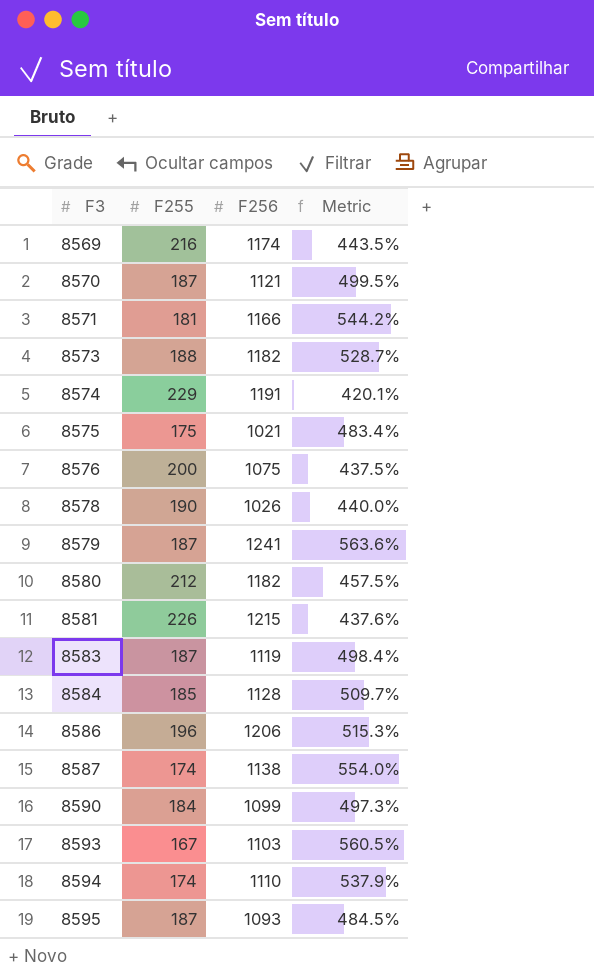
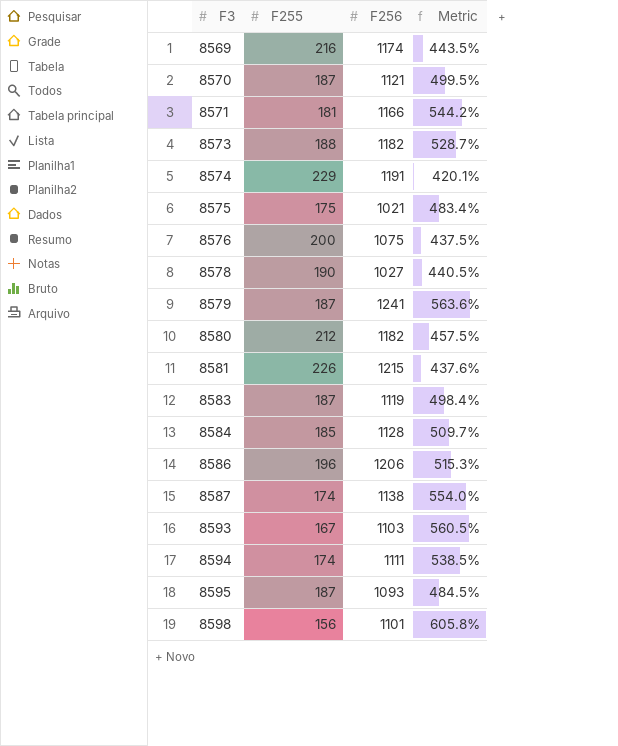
row 8590: 184 | 1099 | 497.3% -> none
8578 | F256: 1026 -> 1027
8578 | Metric: 440.0% -> 440.5%
8594 | F256: 1110 -> 1111
8594 | Metric: 537.9% -> 538.5%
row 8598: none -> 156 | 1101 | 605.8%

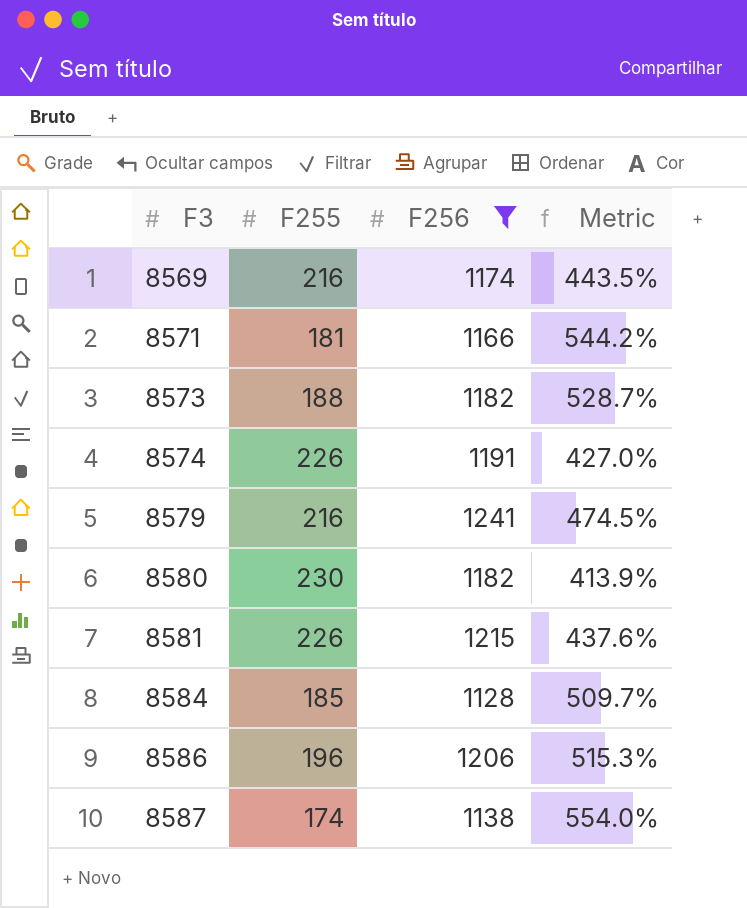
filter: none -> F256 >= 1128
8574 | F255: 229 -> 226
8574 | Metric: 420.1% -> 427.0%
8579 | F255: 187 -> 216
8579 | Metric: 563.6% -> 474.5%
8580 | F255: 212 -> 230
8580 | Metric: 457.5% -> 413.9%

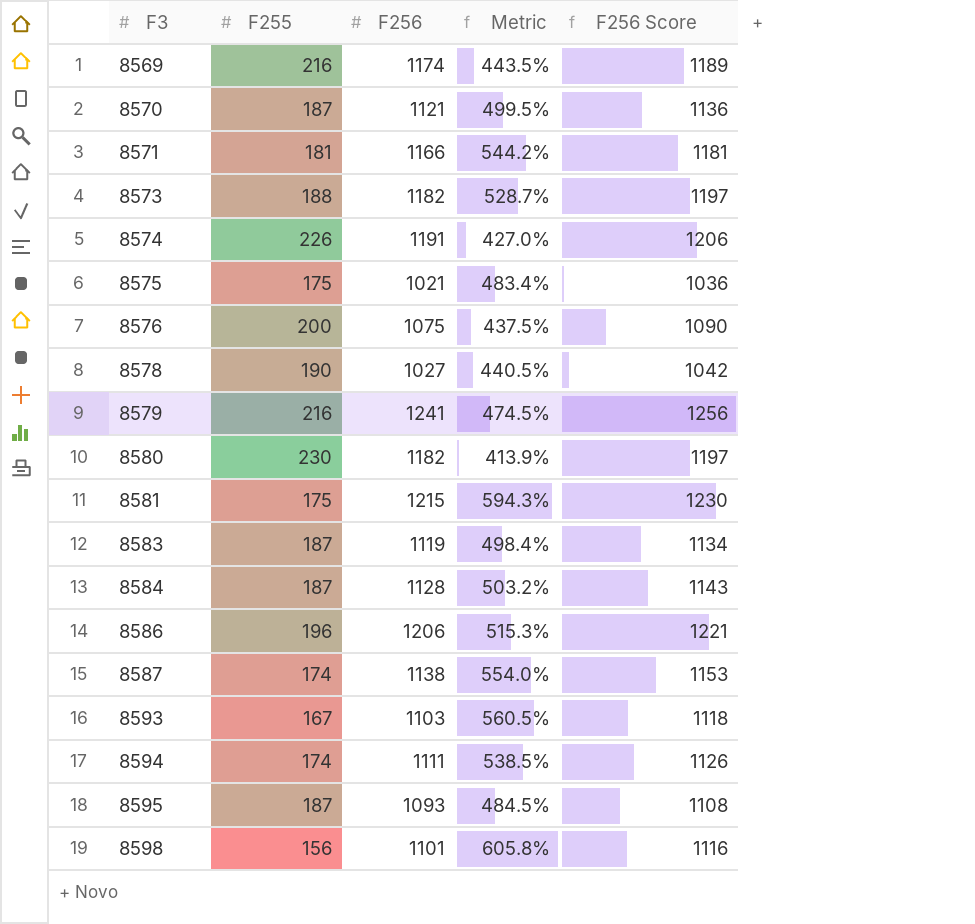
filter: F256 >= 1128 -> none
column F256 Score | formula: none -> [F256] + 15
8581 | F255: 226 -> 175
8581 | Metric: 437.6% -> 594.3%
8584 | F255: 185 -> 187
8584 | Metric: 509.7% -> 503.2%

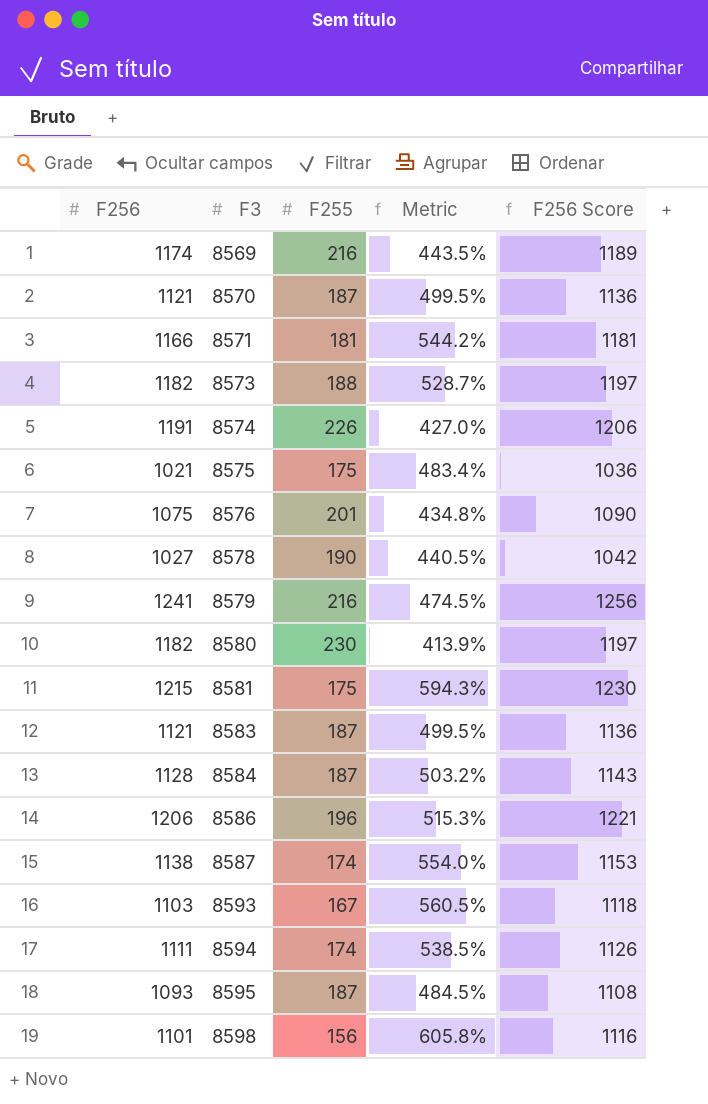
column F256 | position: 3 -> 1
8576 | F255: 200 -> 201
8576 | Metric: 437.5% -> 434.8%
8583 | F256: 1119 -> 1121
8583 | Metric: 498.4% -> 499.5%
8583 | F256 Score: 1134 -> 1136

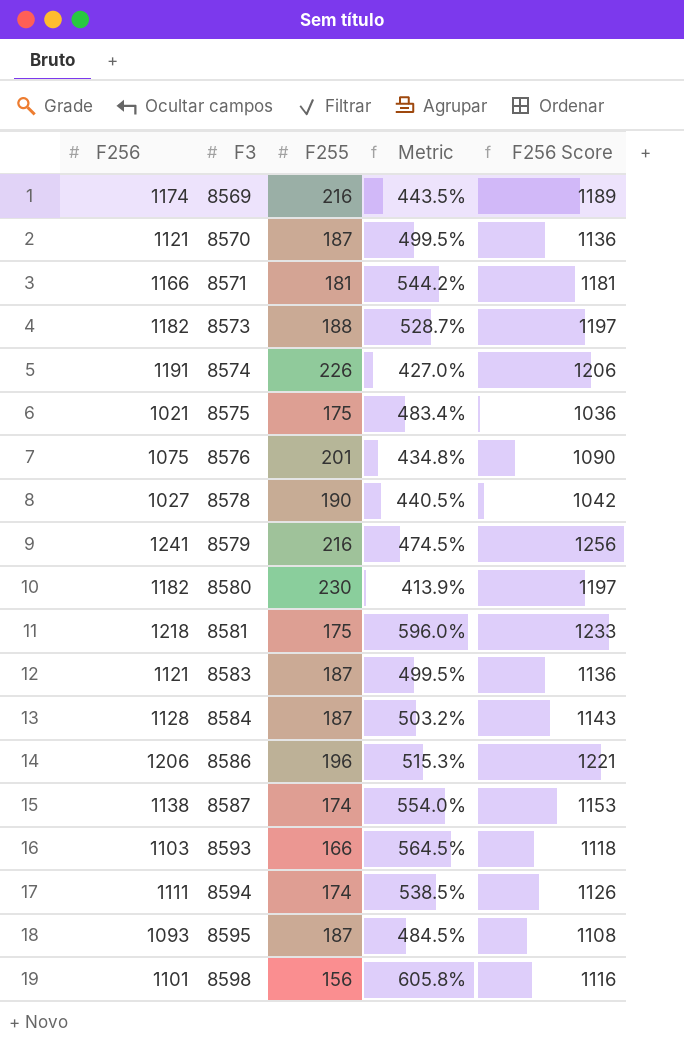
8581 | F256: 1215 -> 1218
8581 | Metric: 594.3% -> 596.0%
8581 | F256 Score: 1230 -> 1233
8593 | F255: 167 -> 166
8593 | Metric: 560.5% -> 564.5%

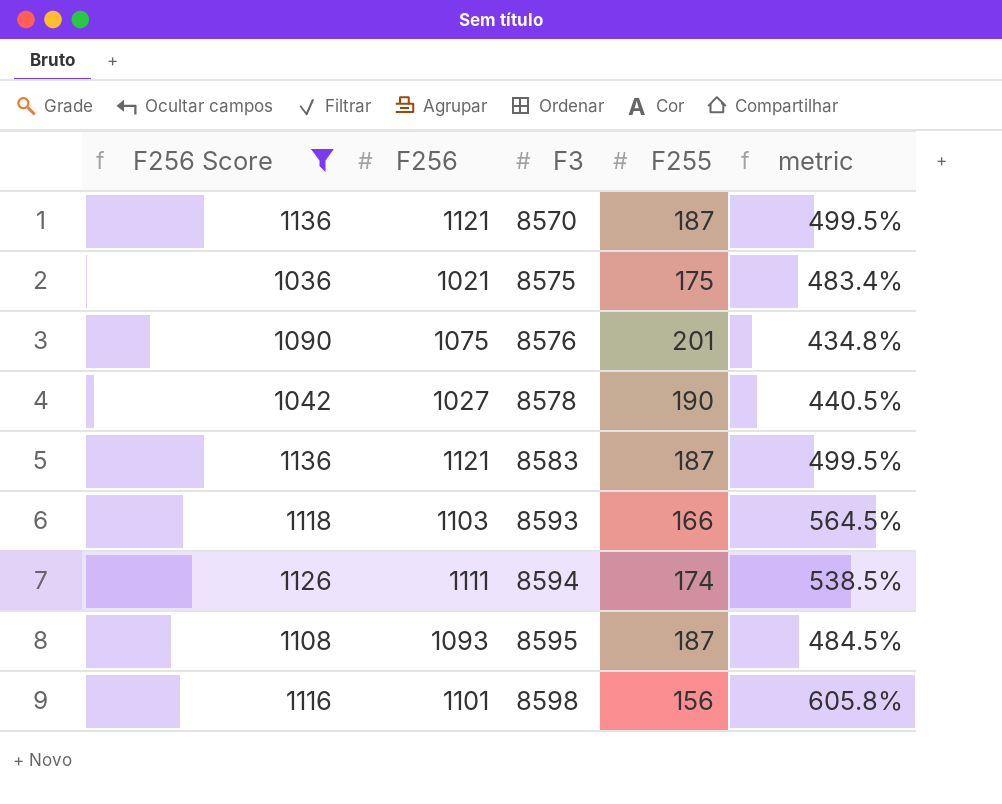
filter: none -> F256 Score <= 1136
column F256 Score | position: 5 -> 1
column name: Metric -> metric

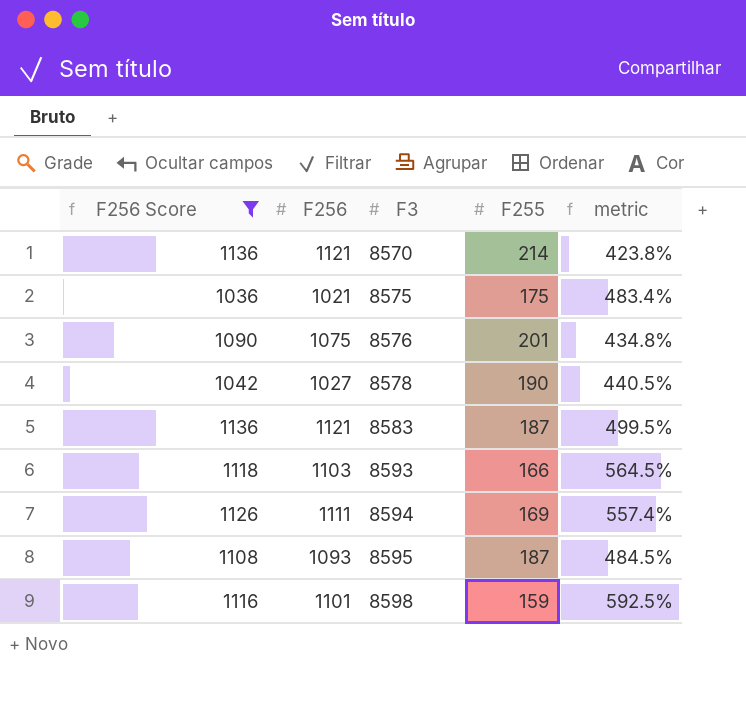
8570 | F255: 187 -> 214
8570 | metric: 499.5% -> 423.8%
8594 | F255: 174 -> 169
8594 | metric: 538.5% -> 557.4%
8598 | F255: 156 -> 159
8598 | metric: 605.8% -> 592.5%

